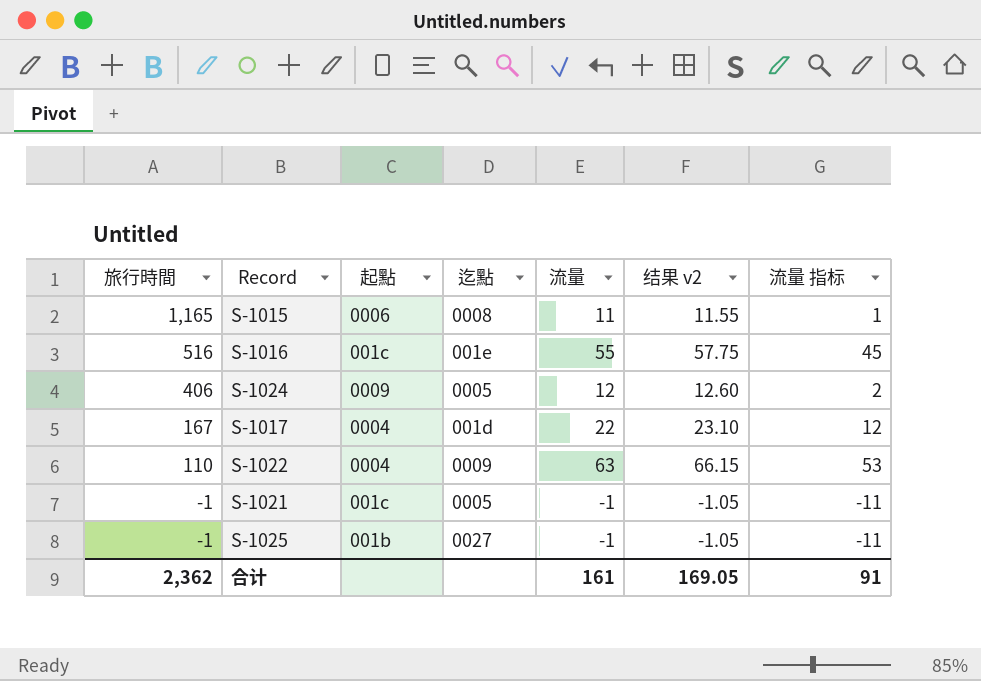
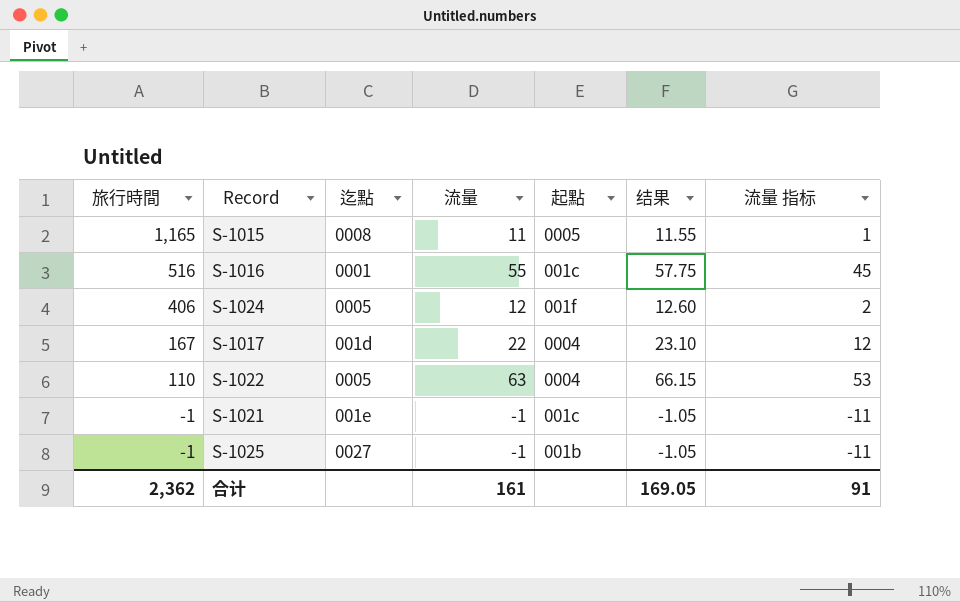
column 起點 | position: 3 -> 5
column name: 结果 v2 -> 结果
S-1015 | 起點: 0006 -> 0005
S-1016 | 迄點: 001e -> 0001
S-1024 | 起點: 0009 -> 001f
S-1022 | 迄點: 0009 -> 0005
S-1021 | 迄點: 0005 -> 001e

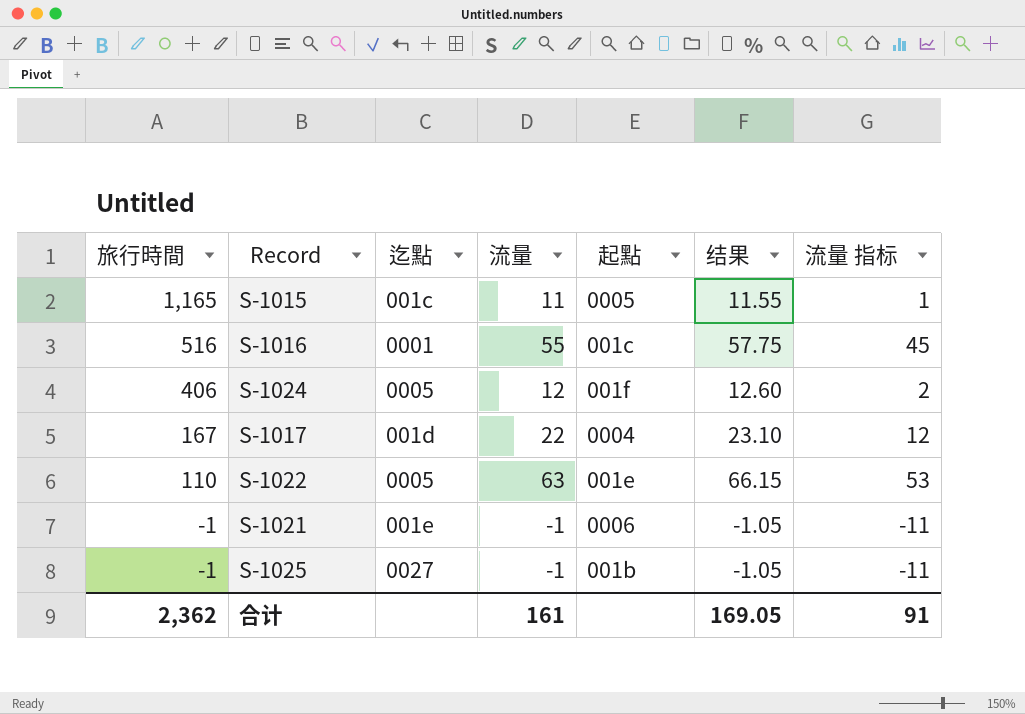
S-1015 | 迄點: 0008 -> 001c
S-1022 | 起點: 0004 -> 001e
S-1021 | 起點: 001c -> 0006

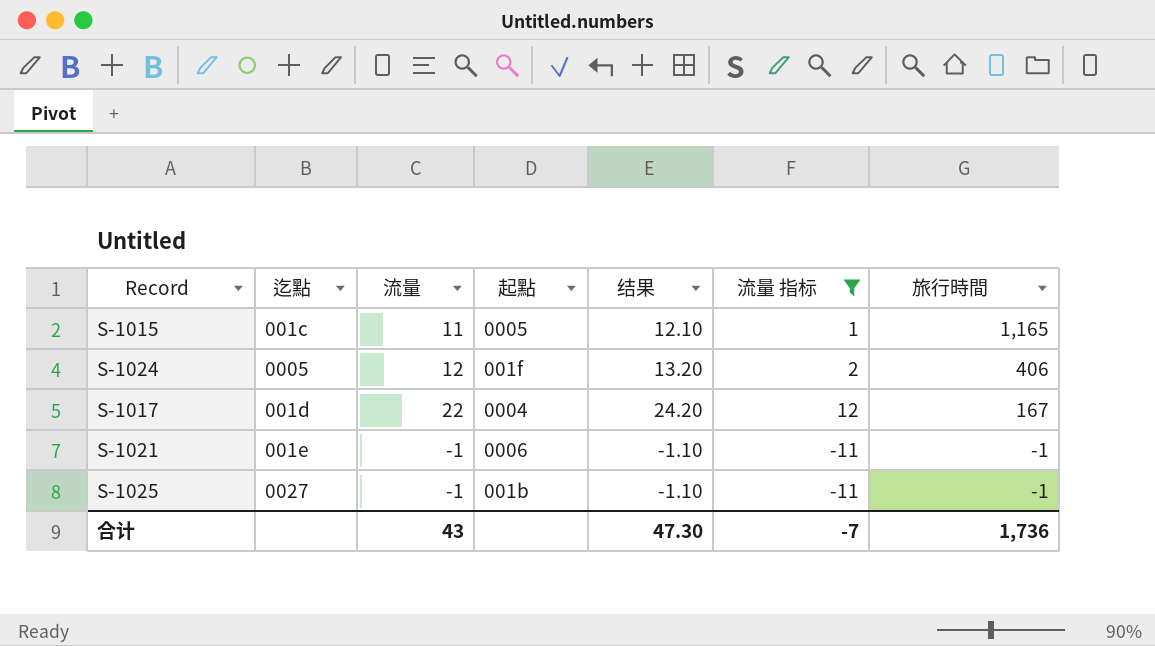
filter: none -> 流量 指标 <= 12
column 结果 | formula: [流量] * 1.05 -> [流量] * 1.1
column 旅行時間 | position: 1 -> 7
合计 | 流量: 161 -> 43
合计 | 结果: 169.05 -> 47.30
合计 | 流量 指标: 91 -> -7
合计 | 旅行時間: 2,362 -> 1,736

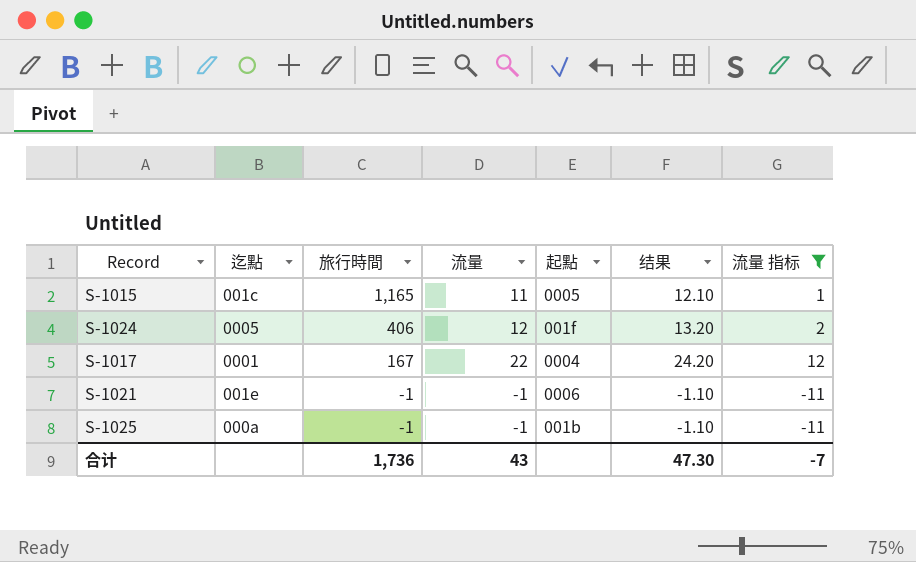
column 旅行時間 | position: 7 -> 3
S-1017 | 迄點: 001d -> 0001
S-1025 | 迄點: 0027 -> 000a

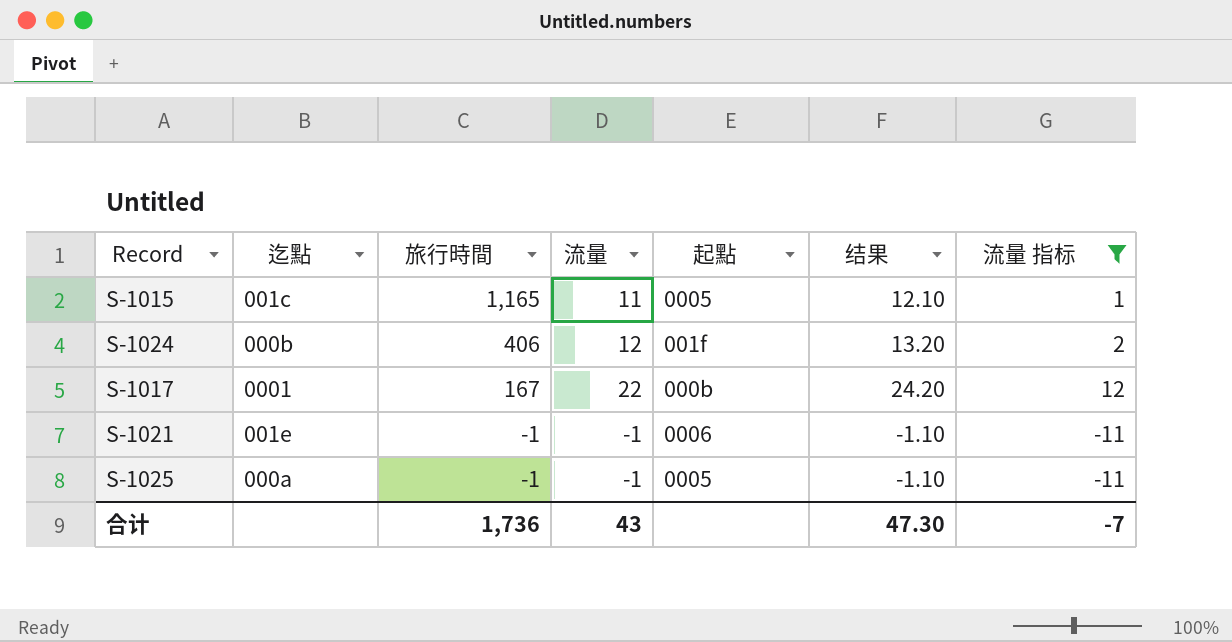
S-1024 | 迄點: 0005 -> 000b
S-1017 | 起點: 0004 -> 000b
S-1025 | 起點: 001b -> 0005

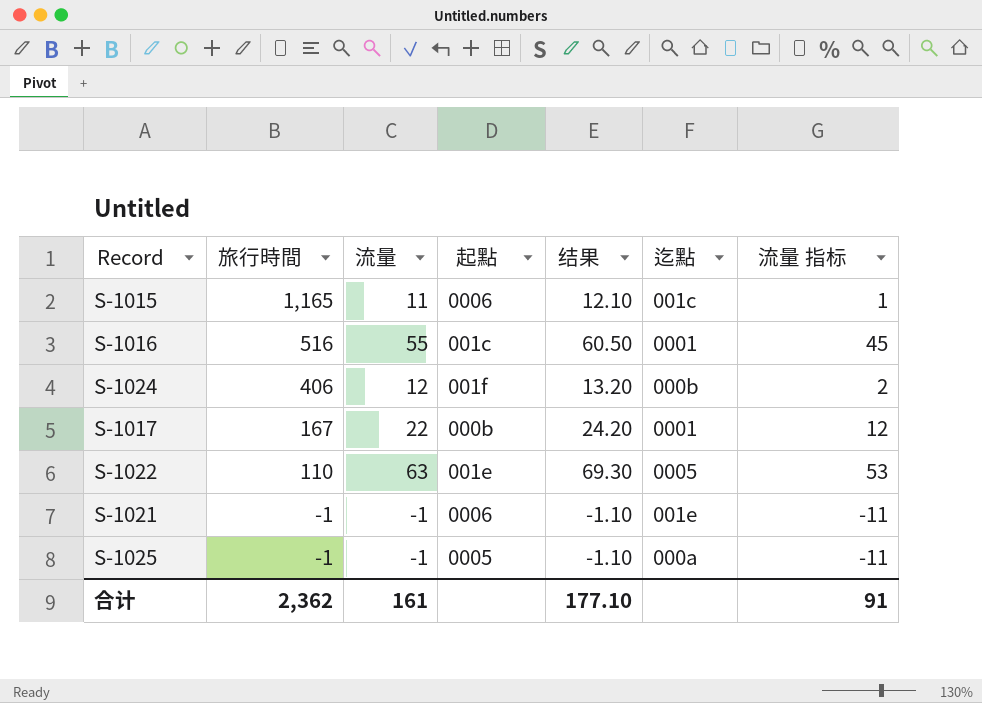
filter: 流量 指标 <= 12 -> none
column 迄點 | position: 2 -> 6
S-1015 | 起點: 0005 -> 0006
合计 | 旅行時間: 1,736 -> 2,362
合计 | 流量: 43 -> 161
合计 | 结果: 47.30 -> 177.10
合计 | 流量 指标: -7 -> 91

